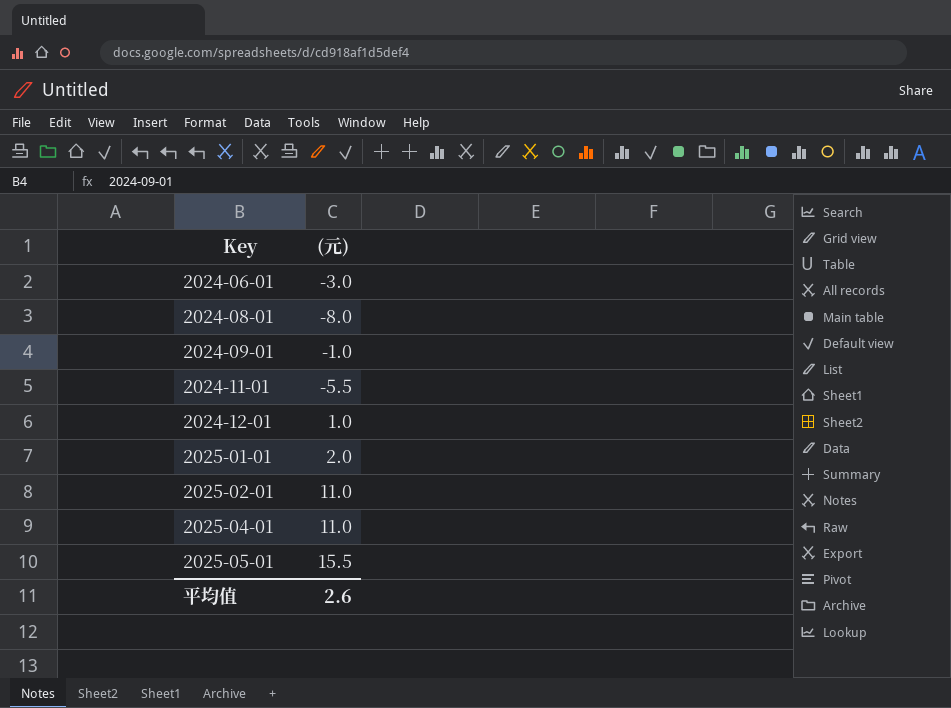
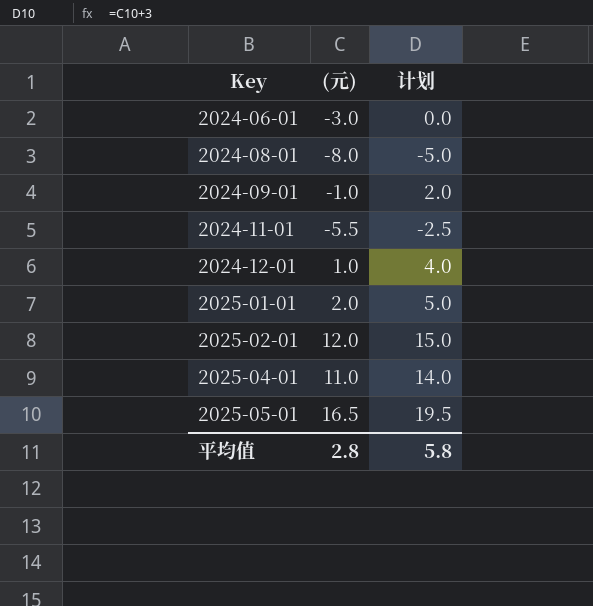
column 计划 | formula: none -> [(元)] + 3
2025-02-01 | (元): 11.0 -> 12.0
2025-05-01 | (元): 15.5 -> 16.5
平均值 | (元): 2.6 -> 2.8

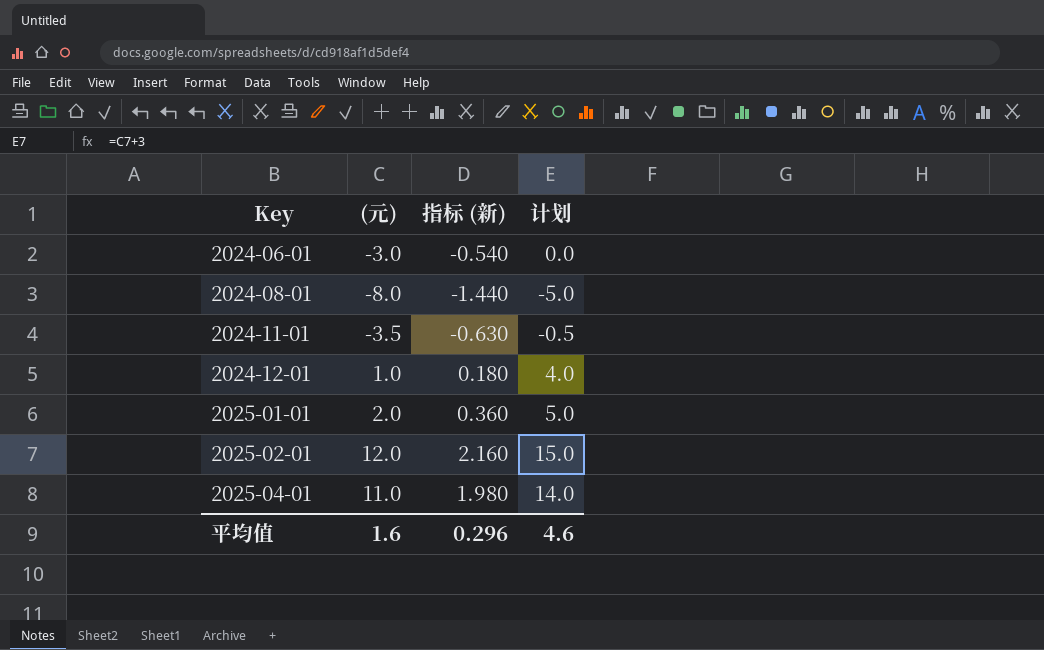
column 指标 (新) | formula: none -> [(元)] * 0.18
row 2024-09-01: -1.0 | 2.0 -> none
row 2025-05-01: 16.5 | 19.5 -> none
2024-11-01 | (元): -5.5 -> -3.5
2024-11-01 | 计划: -2.5 -> -0.5
平均值 | (元): 2.8 -> 1.6
平均值 | 计划: 5.8 -> 4.6

